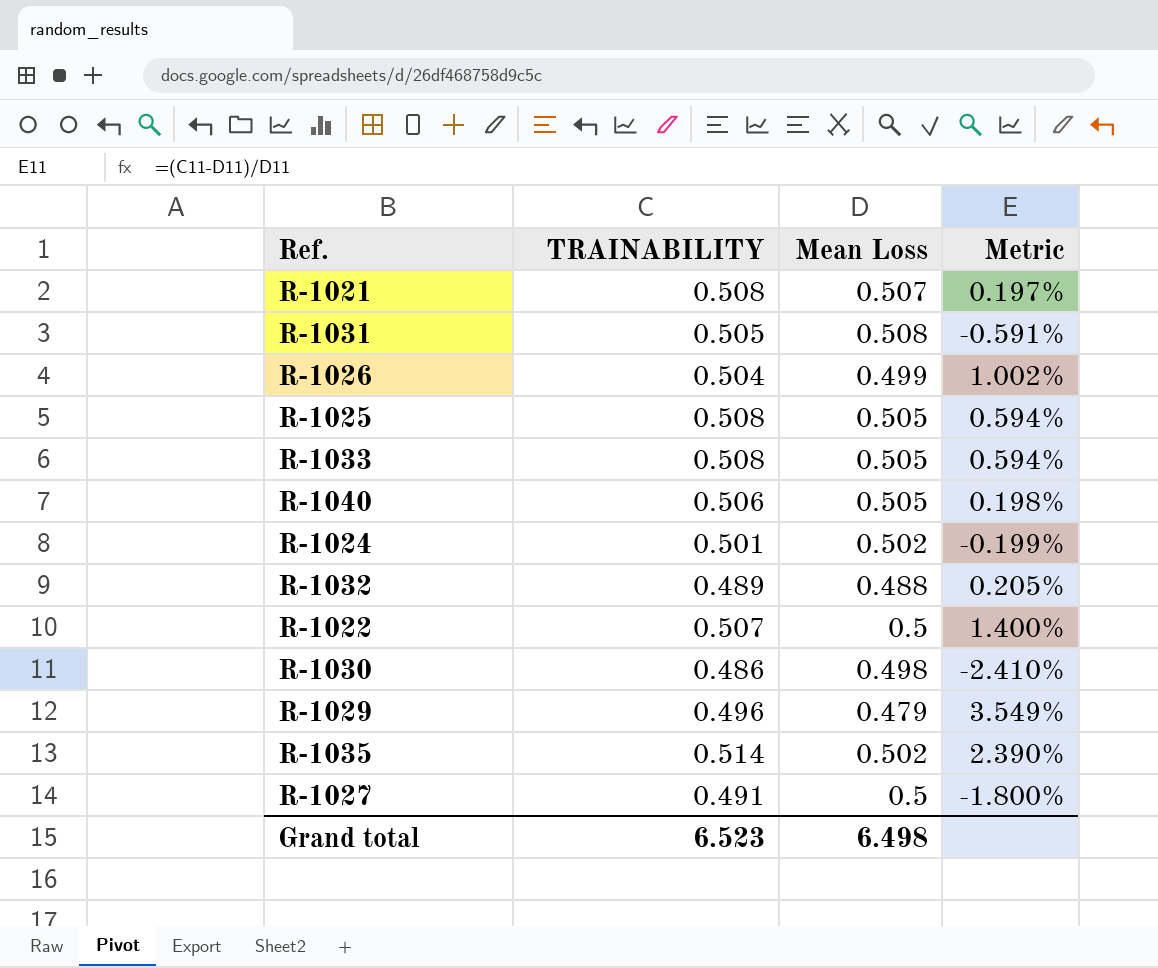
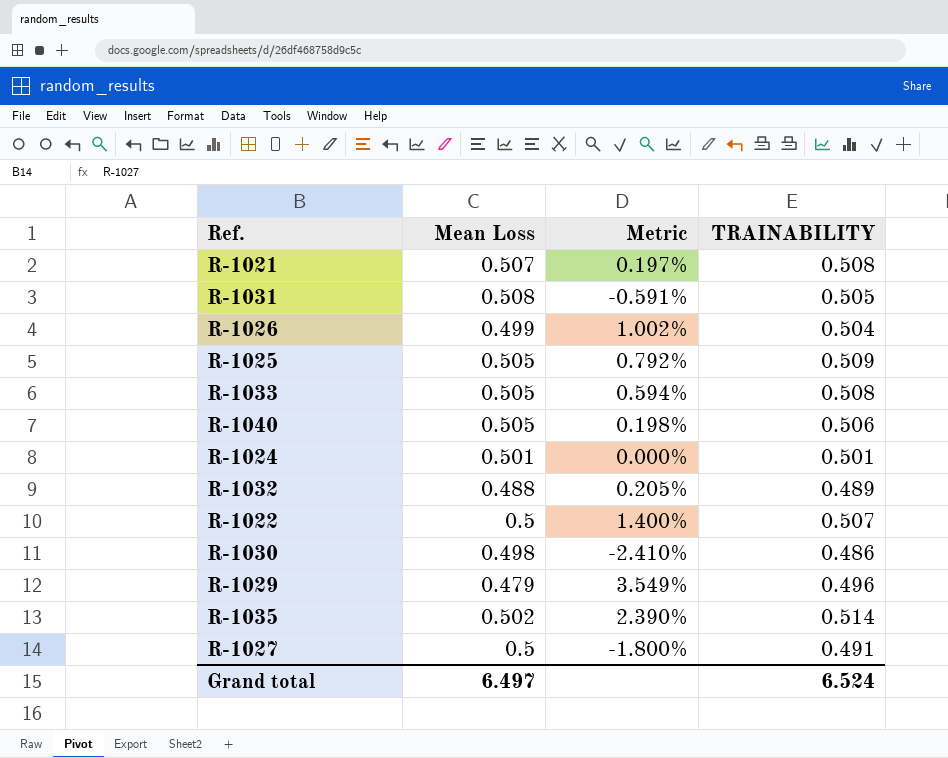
column TRAINABILITY | position: 2 -> 4
R-1025 | Metric: 0.594% -> 0.792%
R-1025 | TRAINABILITY: 0.508 -> 0.509
R-1024 | Mean Loss: 0.502 -> 0.501
R-1024 | Metric: -0.199% -> 0.000%
Grand total | Mean Loss: 6.498 -> 6.497
Grand total | TRAINABILITY: 6.523 -> 6.524

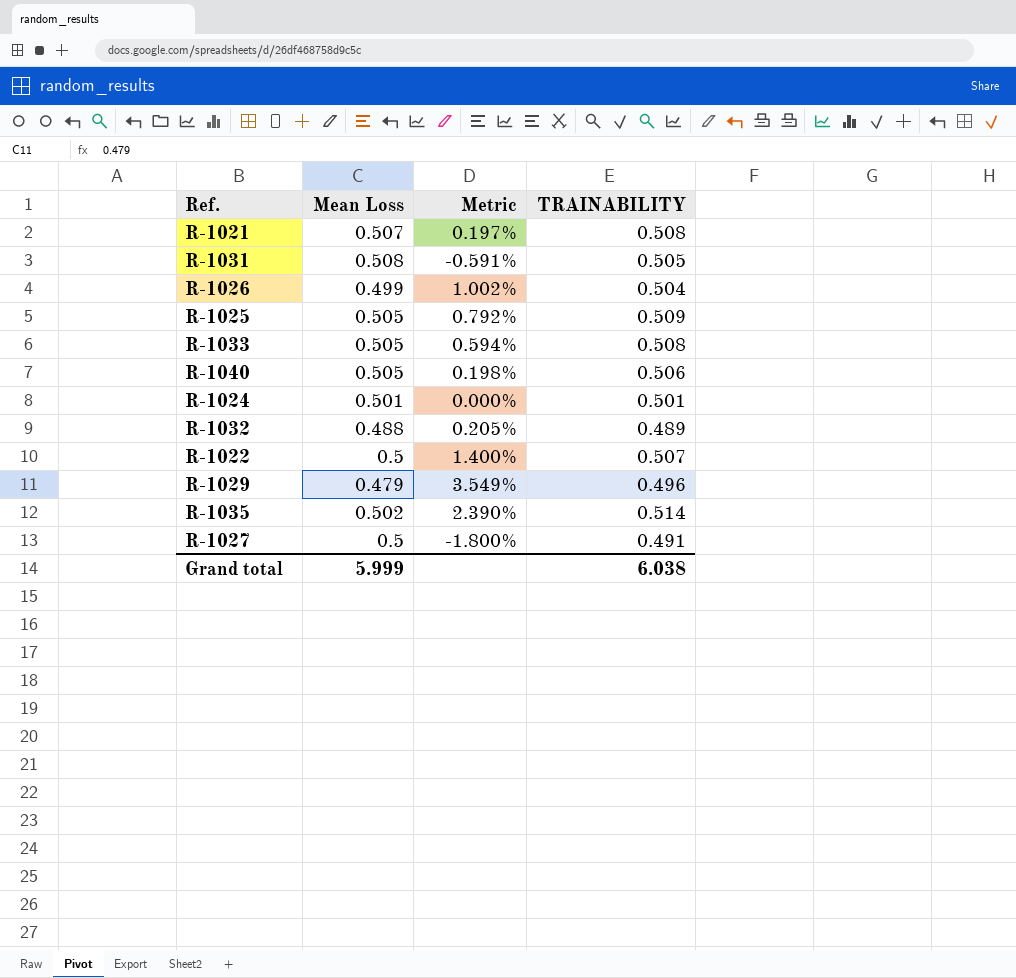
row R-1030: 0.498 | -2.410% | 0.486 -> none
Grand total | Mean Loss: 6.497 -> 5.999
Grand total | TRAINABILITY: 6.524 -> 6.038

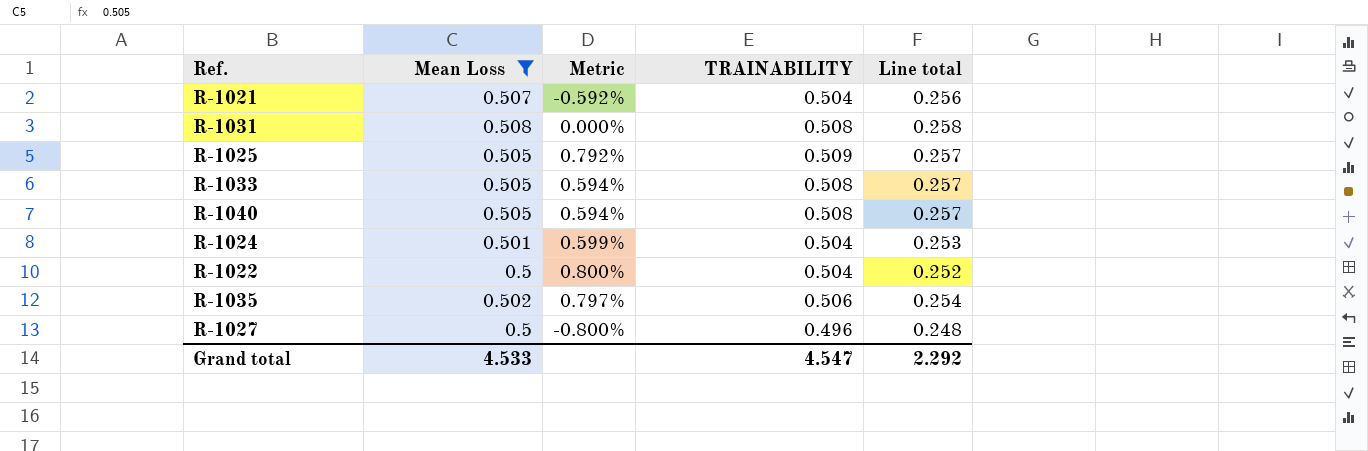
filter: none -> Mean Loss >= 0.5
column Line total | formula: none -> [Mean Loss] * [TRAINABILITY]
R-1021 | Metric: 0.197% -> -0.592%
R-1021 | TRAINABILITY: 0.508 -> 0.504
R-1031 | Metric: -0.591% -> 0.000%
R-1031 | TRAINABILITY: 0.505 -> 0.508
R-1040 | Metric: 0.198% -> 0.594%
R-1040 | TRAINABILITY: 0.506 -> 0.508
R-1024 | Metric: 0.000% -> 0.599%
R-1024 | TRAINABILITY: 0.501 -> 0.504
R-1022 | Metric: 1.400% -> 0.800%
R-1022 | TRAINABILITY: 0.507 -> 0.504
R-1035 | Metric: 2.390% -> 0.797%
R-1035 | TRAINABILITY: 0.514 -> 0.506
R-1027 | Metric: -1.800% -> -0.800%
R-1027 | TRAINABILITY: 0.491 -> 0.496
Grand total | Mean Loss: 5.999 -> 4.533
Grand total | TRAINABILITY: 6.038 -> 4.547

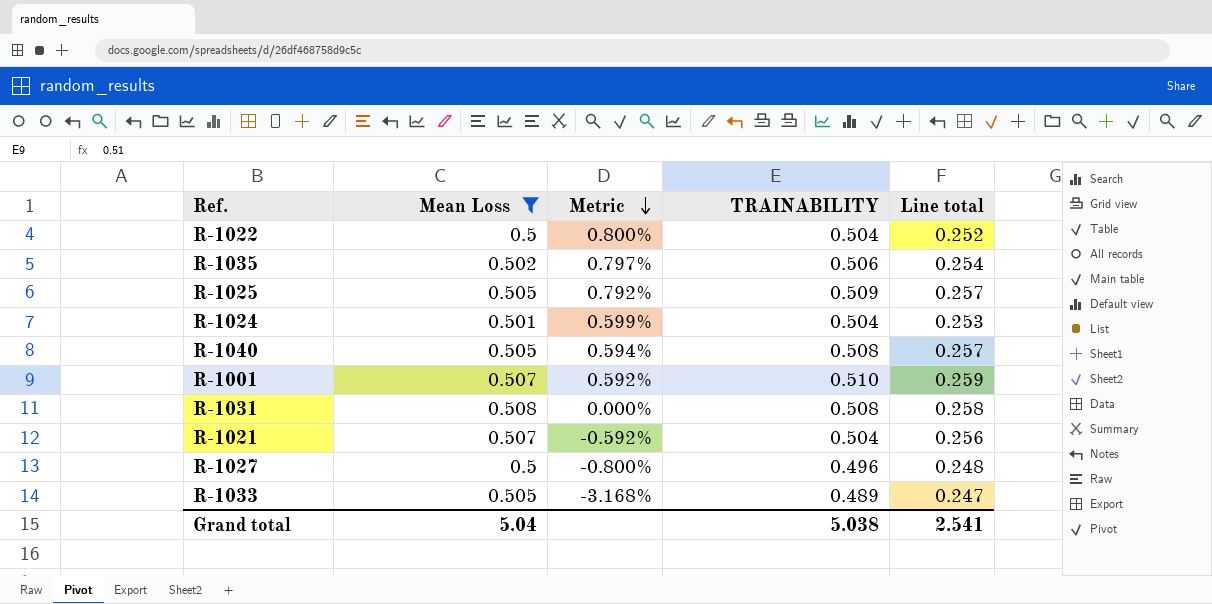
row order: none -> Metric descending
row R-1001: none -> 0.507 | 0.592% | 0.510 | 0.259
R-1033 | Metric: 0.594% -> -3.168%
R-1033 | TRAINABILITY: 0.508 -> 0.489
R-1033 | Line total: 0.257 -> 0.247
Grand total | Mean Loss: 4.533 -> 5.04
Grand total | TRAINABILITY: 4.547 -> 5.038
Grand total | Line total: 2.292 -> 2.541

